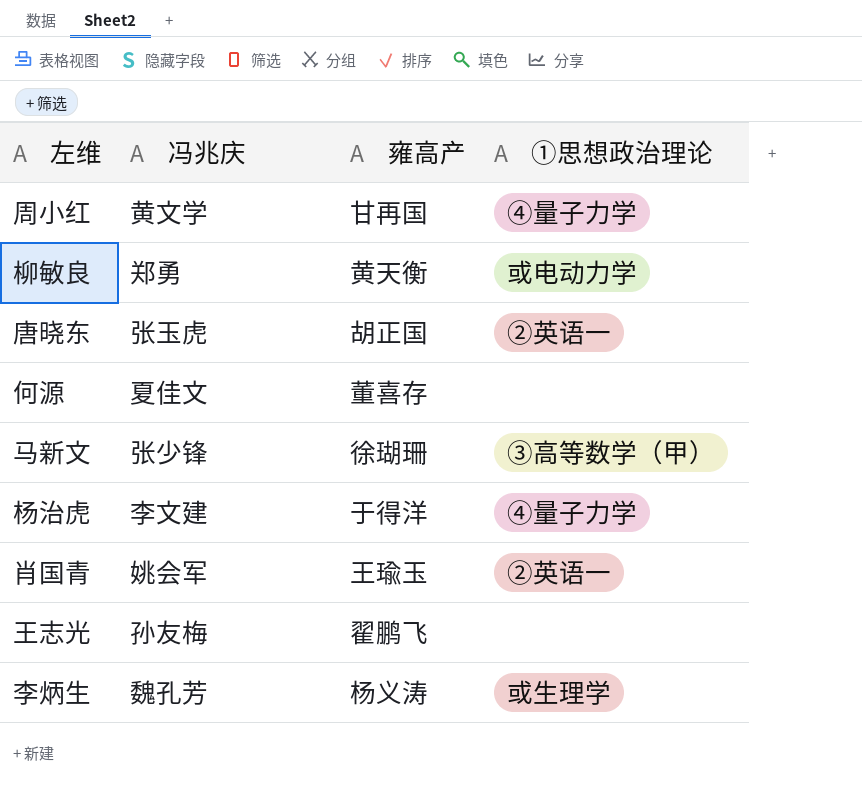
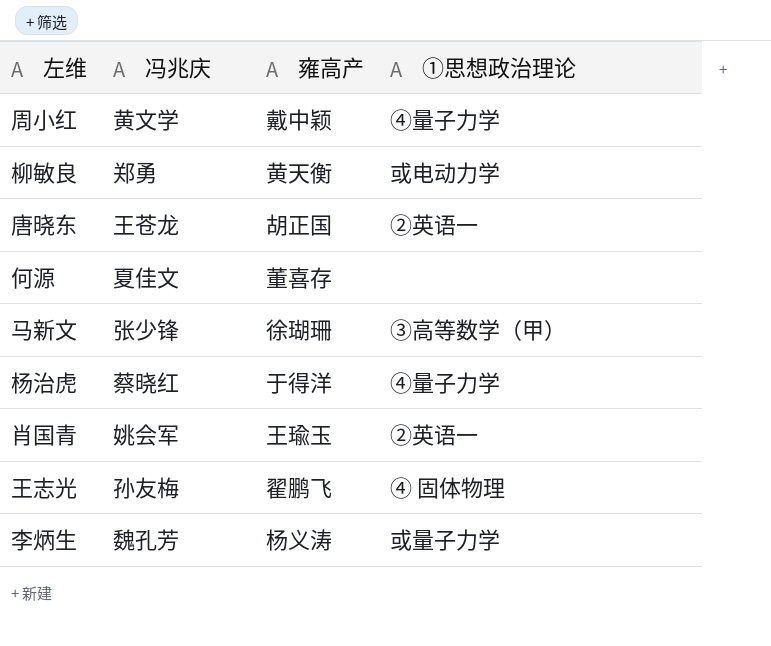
周小红 | 雍高产: 甘再国 -> 戴中颖
唐晓东 | 冯兆庆: 张玉虎 -> 王苍龙
杨治虎 | 冯兆庆: 李文建 -> 蔡晓红
王志光 | ①思想政治理论: none -> ④ 固体物理
李炳生 | ①思想政治理论: 或生理学 -> 或量子力学

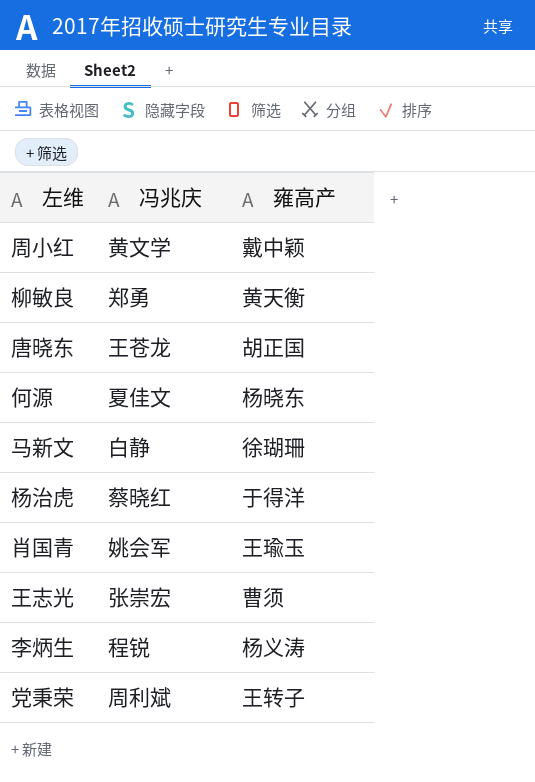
column ①思想政治理论 | position: 4 -> none
何源 | 雍高产: 董喜存 -> 杨晓东
马新文 | 冯兆庆: 张少锋 -> 白静
王志光 | 冯兆庆: 孙友梅 -> 张崇宏
王志光 | 雍高产: 翟鹏飞 -> 曹须
李炳生 | 冯兆庆: 魏孔芳 -> 程锐
row 党秉荣: none -> 周利斌 | 王转子

